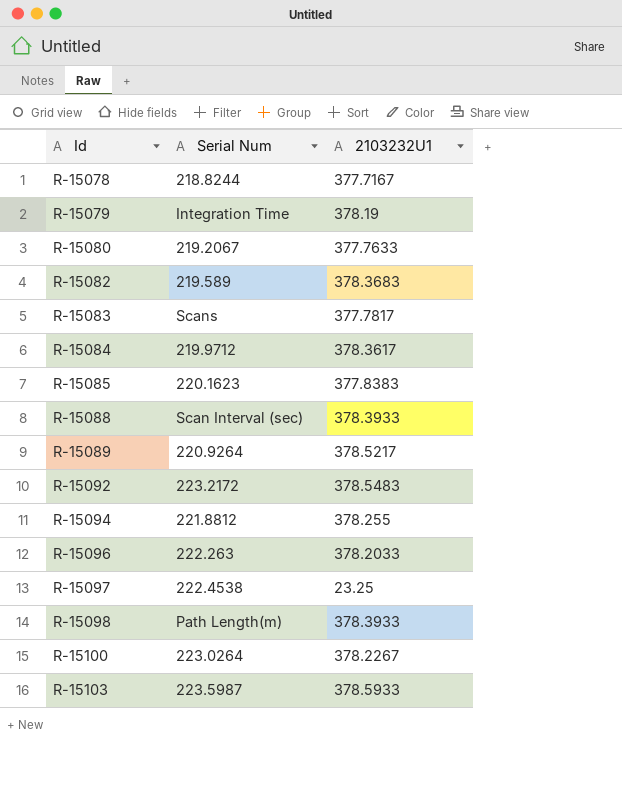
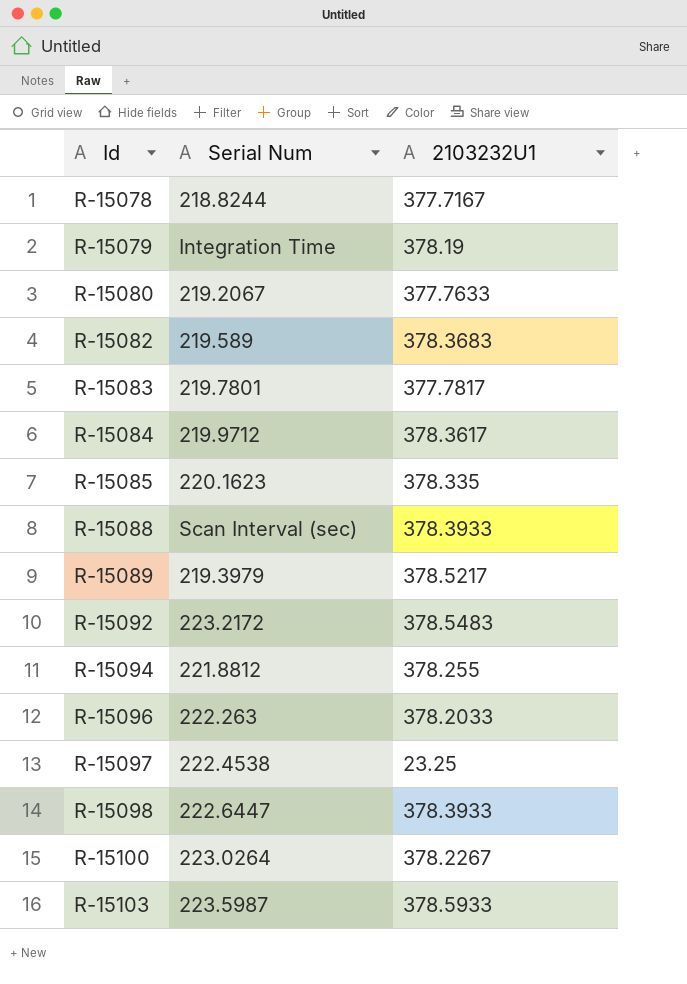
R-15083 | Serial Num: Scans -> 219.7801
R-15085 | 2103232U1: 377.8383 -> 378.335
R-15089 | Serial Num: 220.9264 -> 219.3979
R-15098 | Serial Num: Path Length(m) -> 222.6447

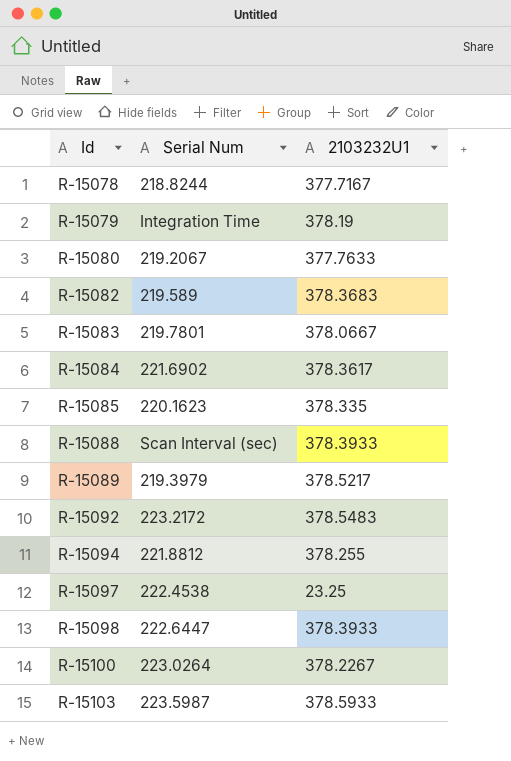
row R-15096: 222.263 | 378.2033 -> none
R-15083 | 2103232U1: 377.7817 -> 378.0667
R-15084 | Serial Num: 219.9712 -> 221.6902

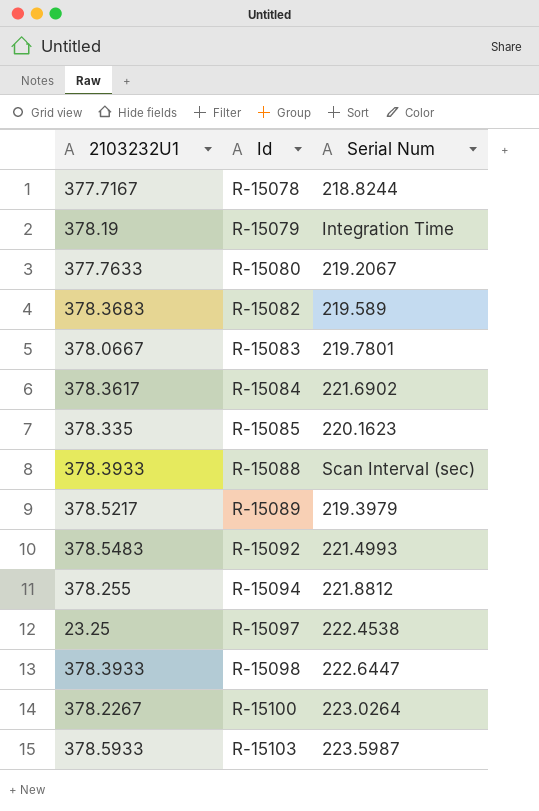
column 2103232U1 | position: 3 -> 1
R-15092 | Serial Num: 223.2172 -> 221.4993

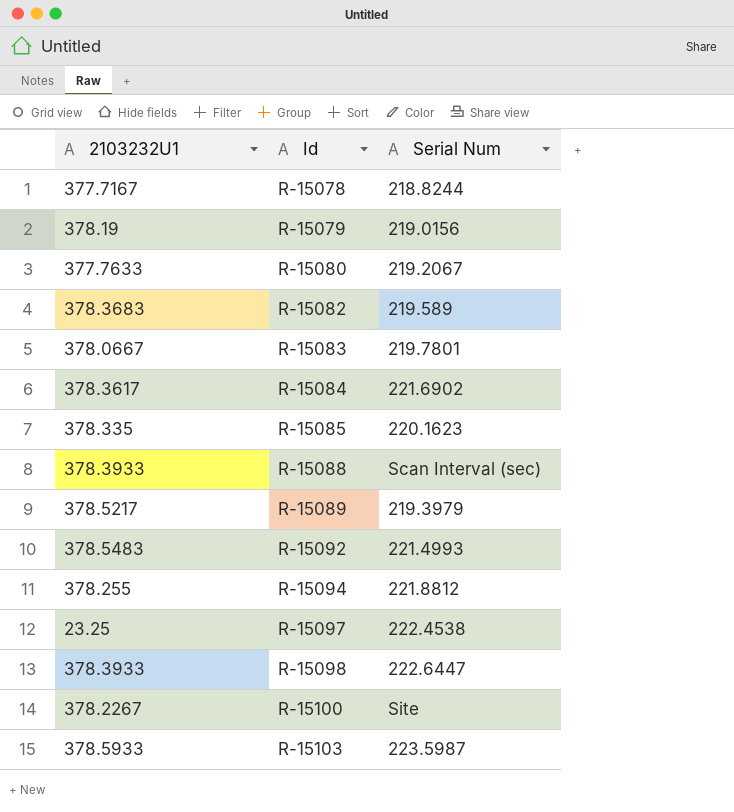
R-15079 | Serial Num: Integration Time -> 219.0156
R-15100 | Serial Num: 223.0264 -> Site

